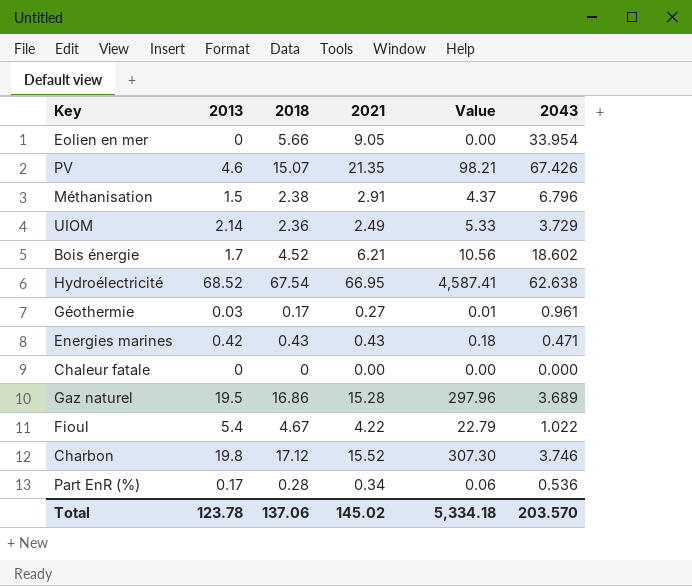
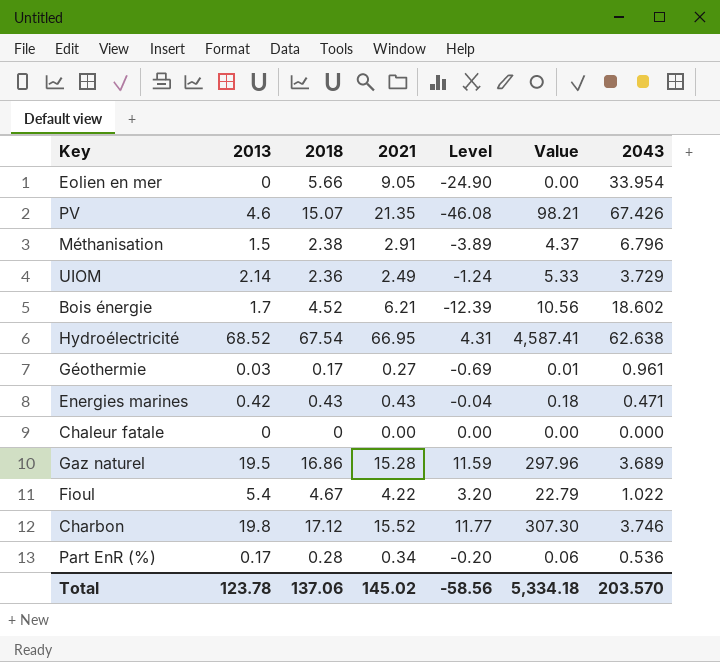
column Level | formula: none -> [2021] - [2043]

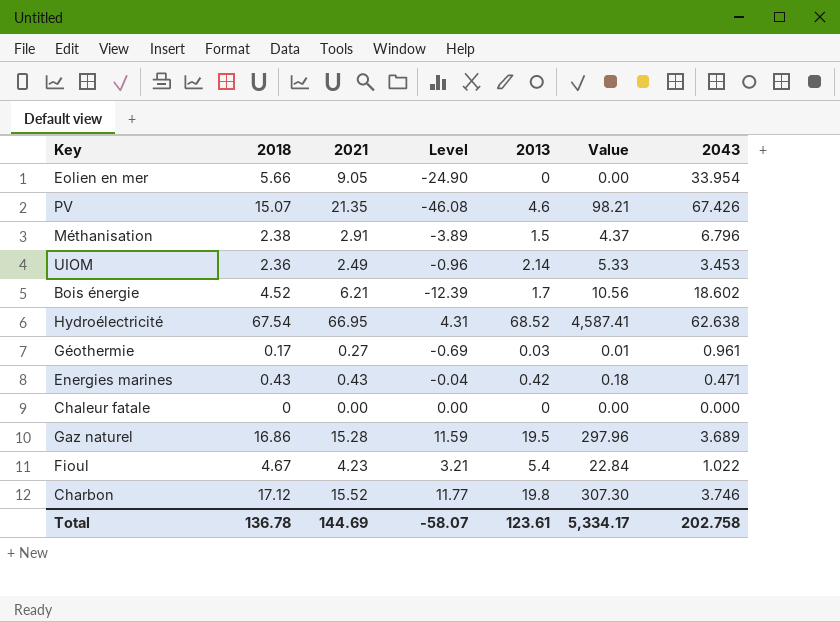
column 2013 | position: 2 -> 5
row Part EnR (%): 0.17 | 0.28 | 0.34 | -0.20 | 0.06 | 0.536 -> none
UIOM | Level: -1.24 -> -0.96
UIOM | 2043: 3.729 -> 3.453
Fioul | 2021: 4.22 -> 4.23
Fioul | Level: 3.20 -> 3.21
Fioul | Value: 22.79 -> 22.84
Total | 2018: 137.06 -> 136.78
Total | 2021: 145.02 -> 144.69
Total | Level: -58.56 -> -58.07
Total | 2013: 123.78 -> 123.61
Total | Value: 5,334.18 -> 5,334.17
Total | 2043: 203.570 -> 202.758

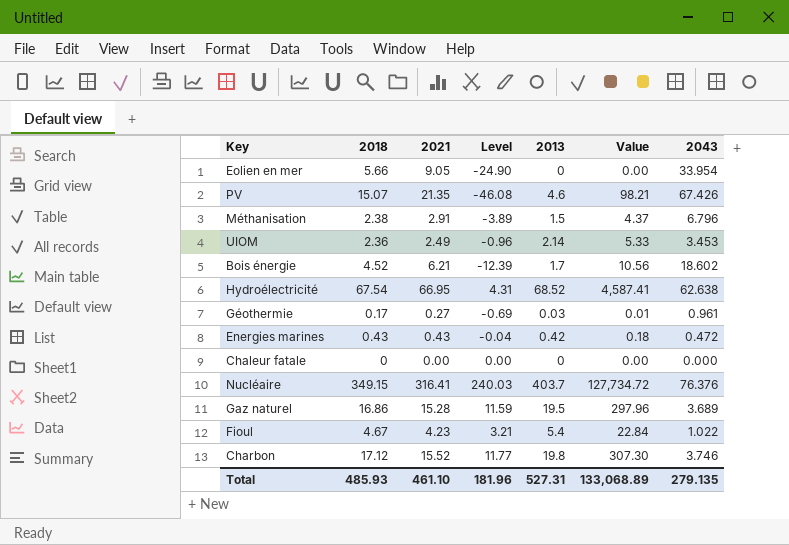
Energies marines | 2043: 0.471 -> 0.472
row Nucléaire: none -> 349.15 | 316.41 | 240.03 | 403.7 | 127,734.72 | 76.376
Total | 2018: 136.78 -> 485.93
Total | 2021: 144.69 -> 461.10
Total | Level: -58.07 -> 181.96
Total | 2013: 123.61 -> 527.31
Total | Value: 5,334.17 -> 133,068.89
Total | 2043: 202.758 -> 279.135

